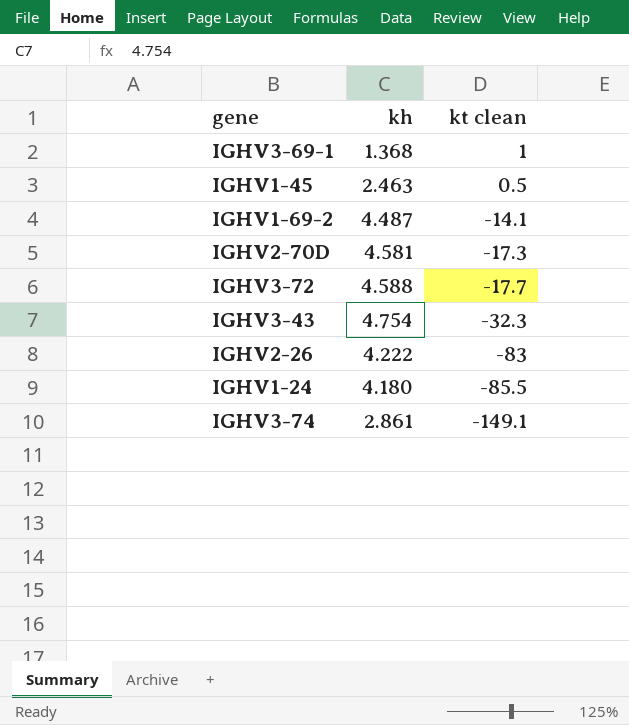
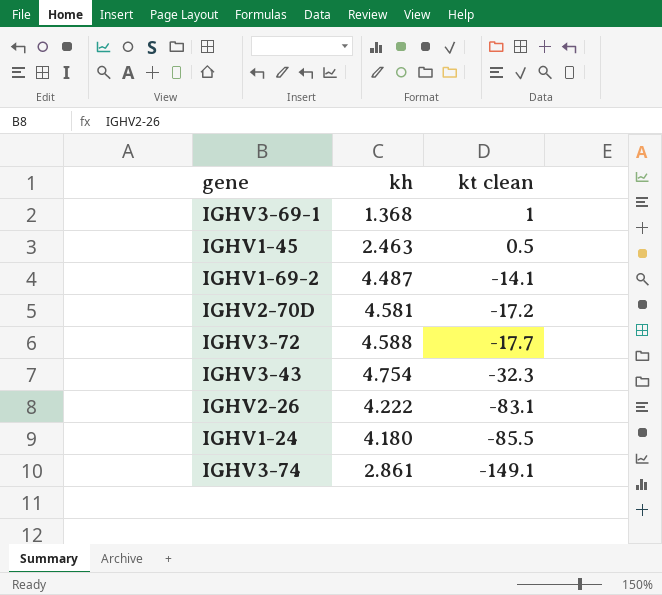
IGHV2-70D | kt clean: -17.3 -> -17.2
IGHV2-26 | kt clean: -83 -> -83.1

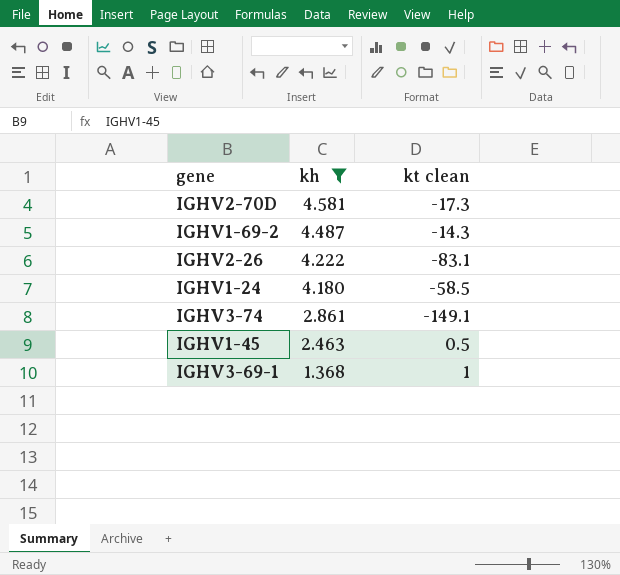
filter: none -> kh <= 4.581
row order: kt clean descending -> kh descending
IGHV2-70D | kt clean: -17.2 -> -17.3
IGHV1-69-2 | kt clean: -14.1 -> -14.3
IGHV1-24 | kt clean: -85.5 -> -58.5

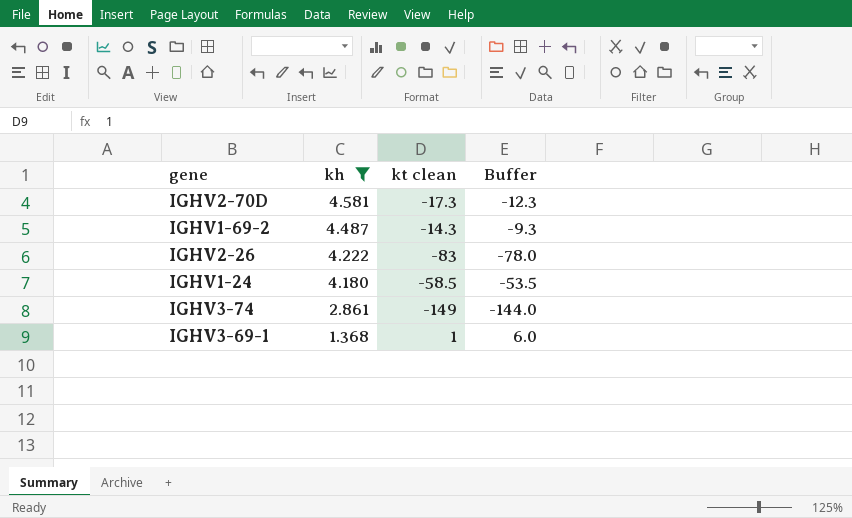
column Buffer | formula: none -> [kt clean] + 5
row IGHV1-45: 2.463 | 0.5 -> none
IGHV2-26 | kt clean: -83.1 -> -83
IGHV3-74 | kt clean: -149.1 -> -149

